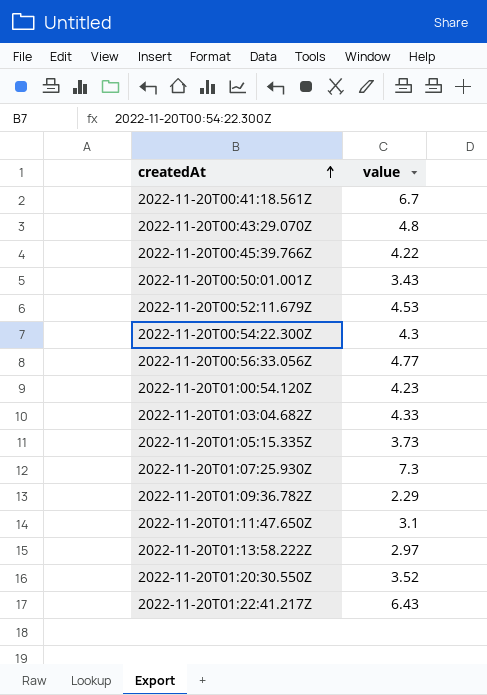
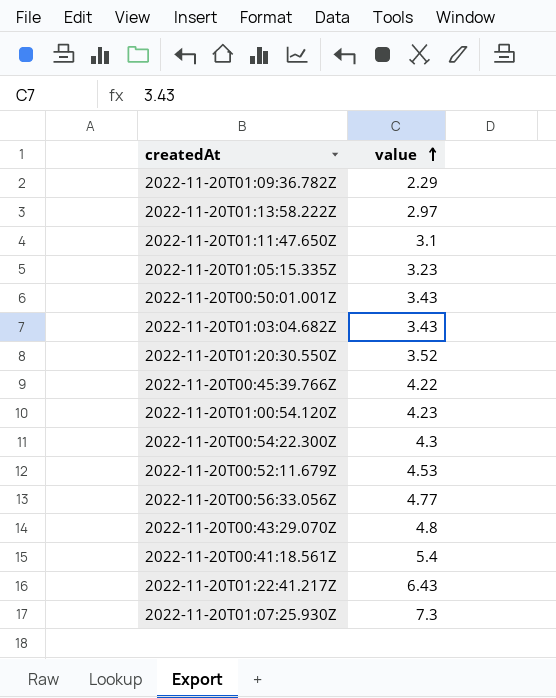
row order: createdAt ascending -> value ascending
2022-11-20T01:05:15.335Z | value: 3.73 -> 3.23
2022-11-20T01:03:04.682Z | value: 4.33 -> 3.43
2022-11-20T00:41:18.561Z | value: 6.7 -> 5.4

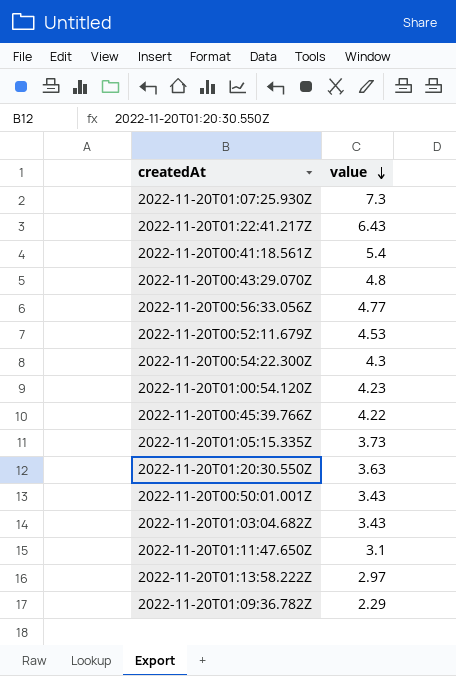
row order: value ascending -> value descending
2022-11-20T01:05:15.335Z | value: 3.23 -> 3.73
2022-11-20T01:20:30.550Z | value: 3.52 -> 3.63

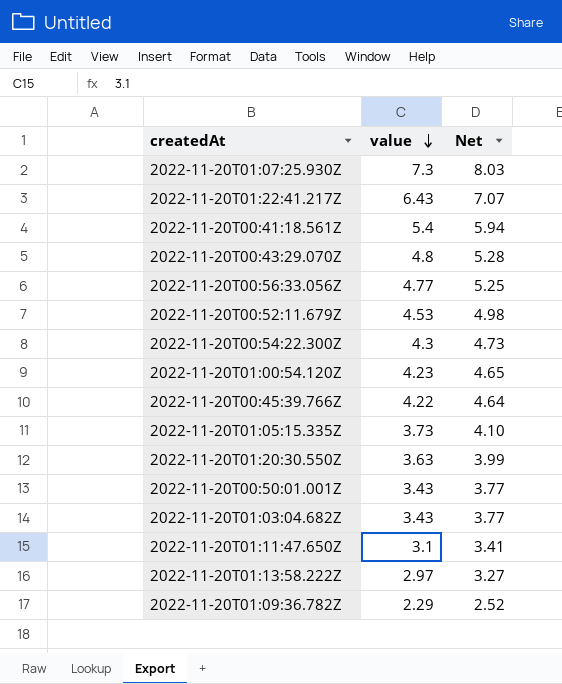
column Net | formula: none -> [value] * 1.1

